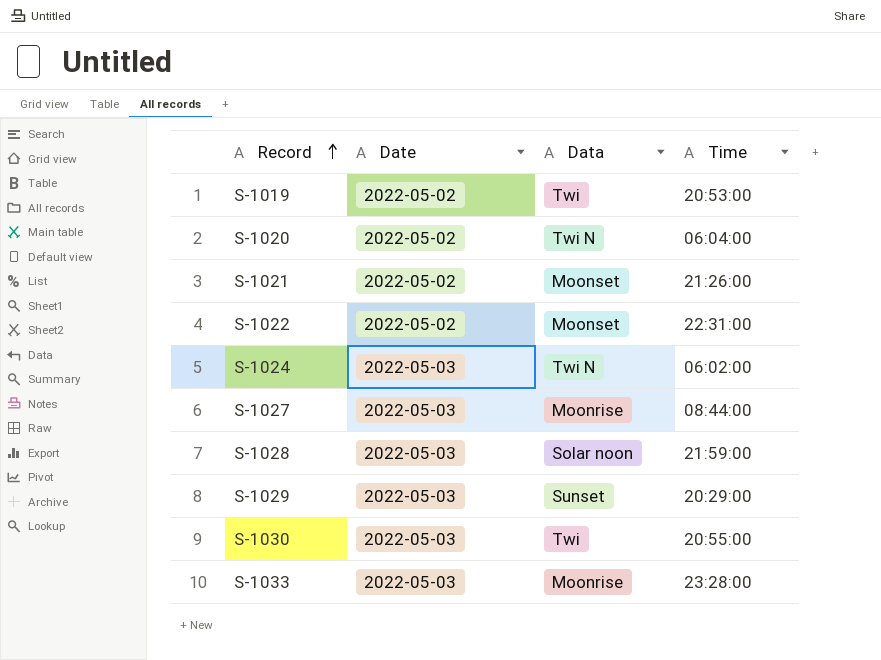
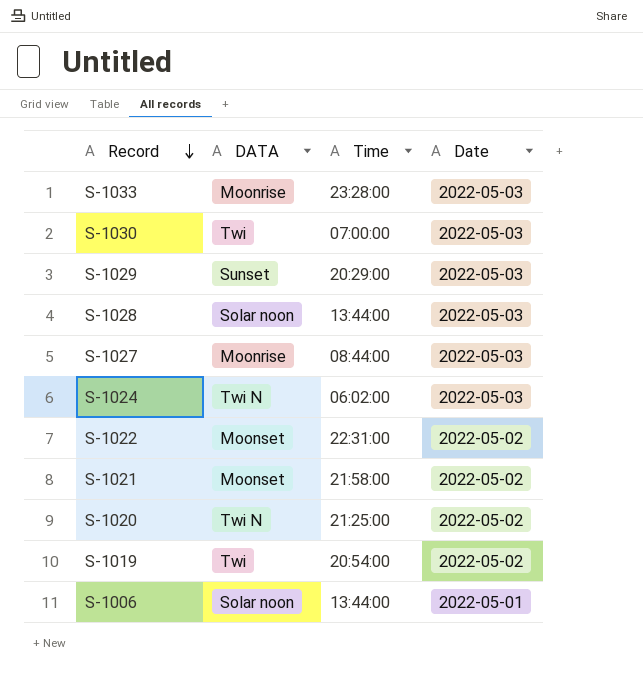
row order: Record ascending -> Record descending
column name: Data -> DATA
column Date | position: 2 -> 4
S-1030 | Time: 20:55:00 -> 07:00:00
S-1028 | Time: 21:59:00 -> 13:44:00
S-1021 | Time: 21:26:00 -> 21:58:00
S-1020 | Time: 06:04:00 -> 21:25:00
S-1019 | Time: 20:53:00 -> 20:54:00
row S-1006: none -> Solar noon | 13:44:00 | 2022-05-01

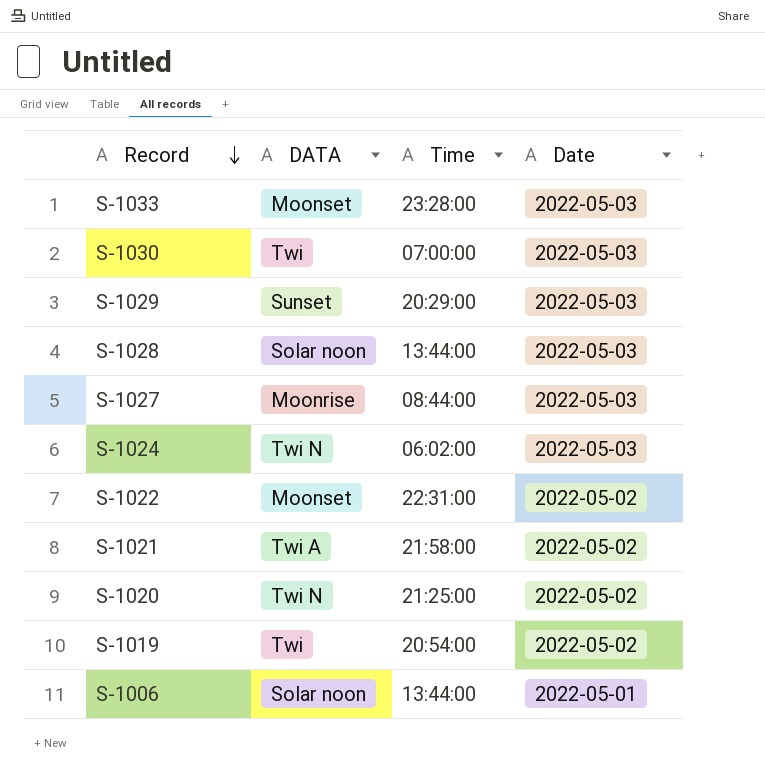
S-1033 | DATA: Moonrise -> Moonset
S-1021 | DATA: Moonset -> Twi A

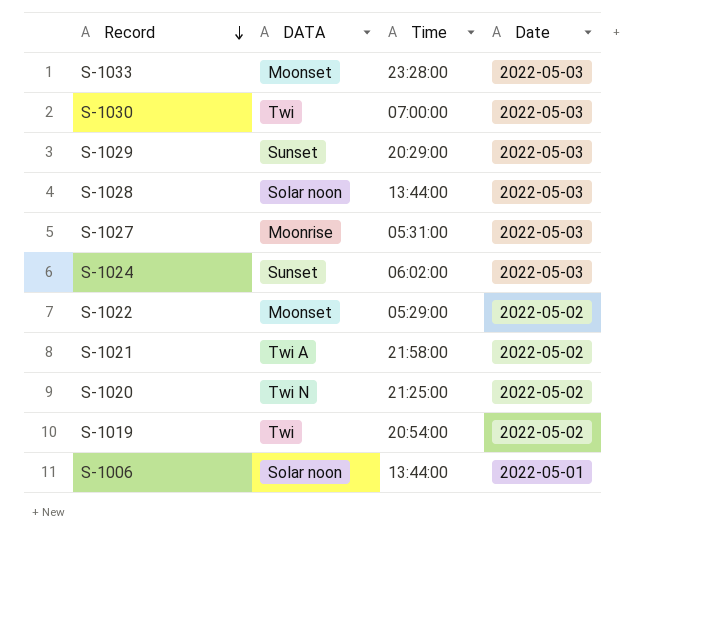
S-1027 | Time: 08:44:00 -> 05:31:00
S-1024 | DATA: Twi N -> Sunset
S-1022 | Time: 22:31:00 -> 05:29:00

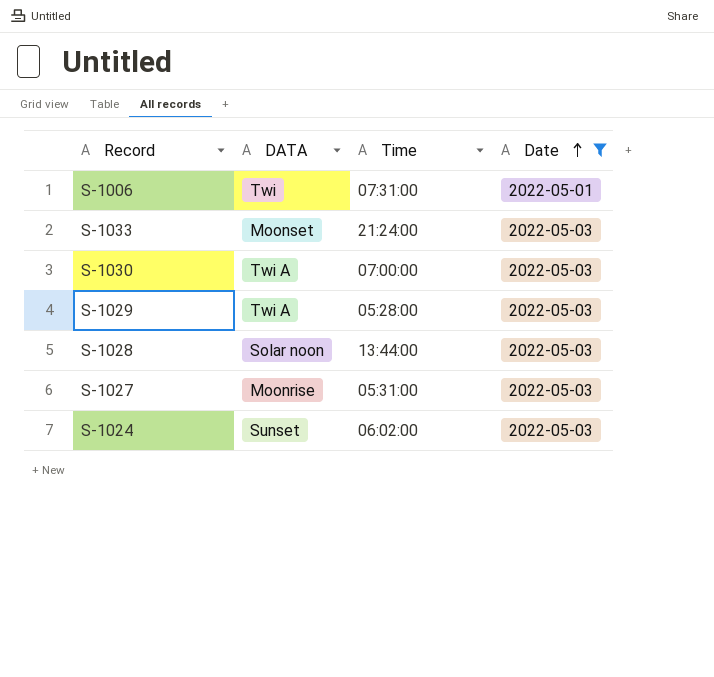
filter: none -> Date != 2022-05-02
row order: Record descending -> Date ascending
S-1006 | DATA: Solar noon -> Twi
S-1006 | Time: 13:44:00 -> 07:31:00
S-1033 | Time: 23:28:00 -> 21:24:00
S-1030 | DATA: Twi -> Twi A
S-1029 | DATA: Sunset -> Twi A
S-1029 | Time: 20:29:00 -> 05:28:00

